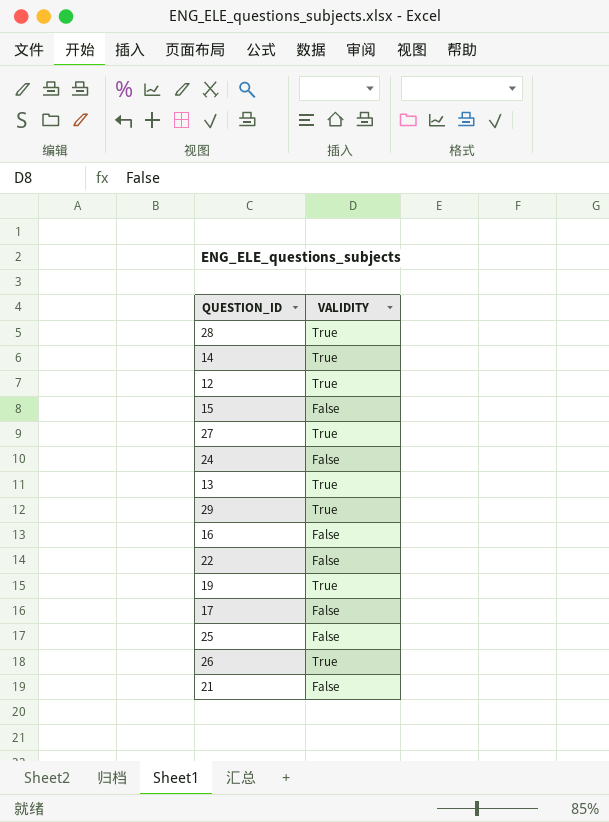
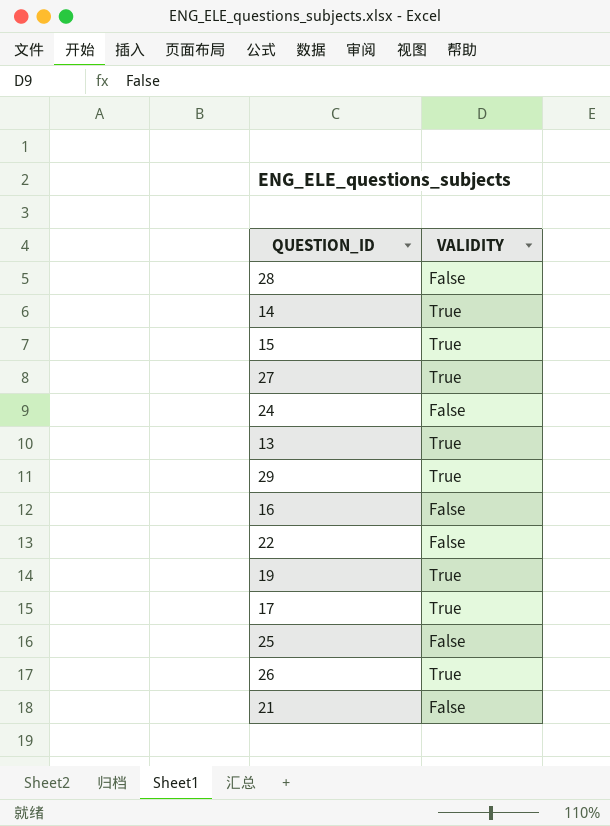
row 12: True -> none
28 | VALIDITY: True -> False
15 | VALIDITY: False -> True
17 | VALIDITY: False -> True

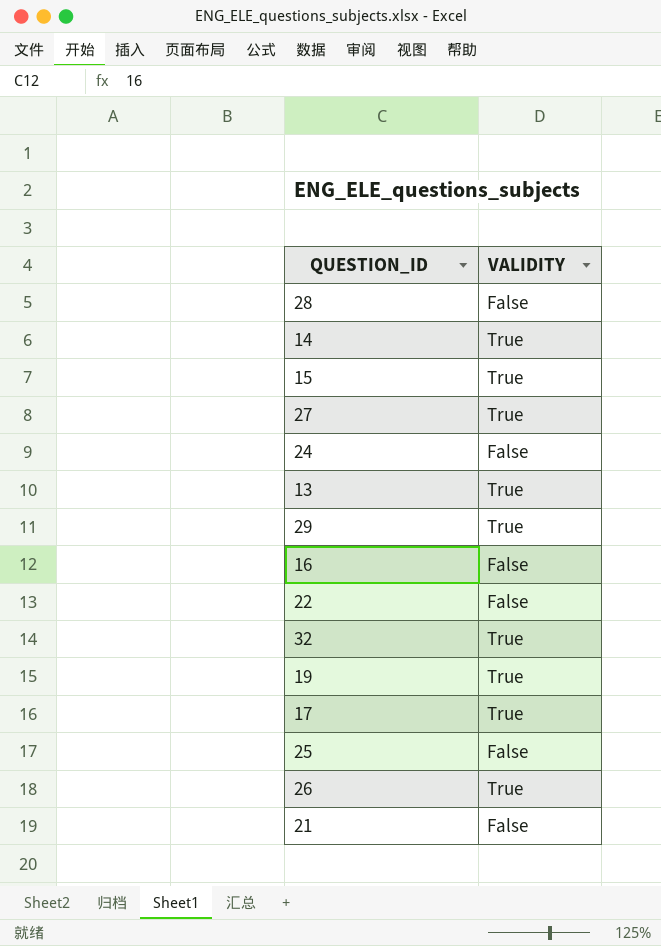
row 32: none -> True

